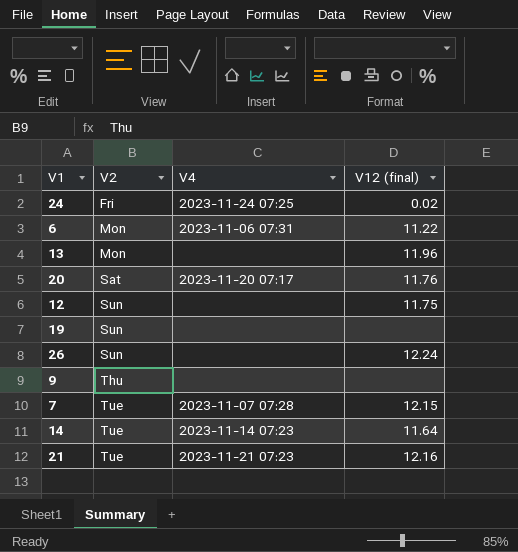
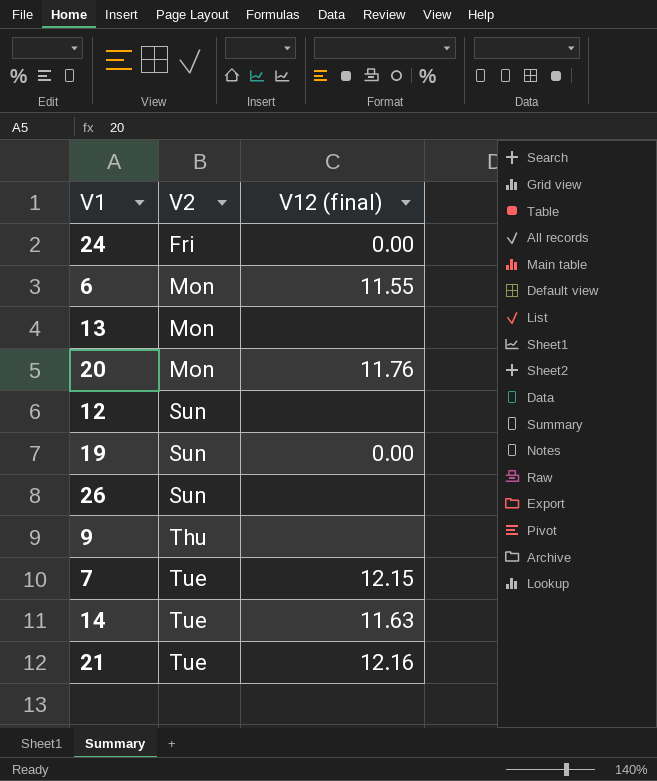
column V4 | position: 3 -> none
24 | V12 (final): 0.02 -> 0.00
6 | V12 (final): 11.22 -> 11.55
13 | V12 (final): 11.96 -> none
20 | V2: Sat -> Mon
12 | V12 (final): 11.75 -> none
19 | V12 (final): none -> 0.00
26 | V12 (final): 12.24 -> none
14 | V12 (final): 11.64 -> 11.63

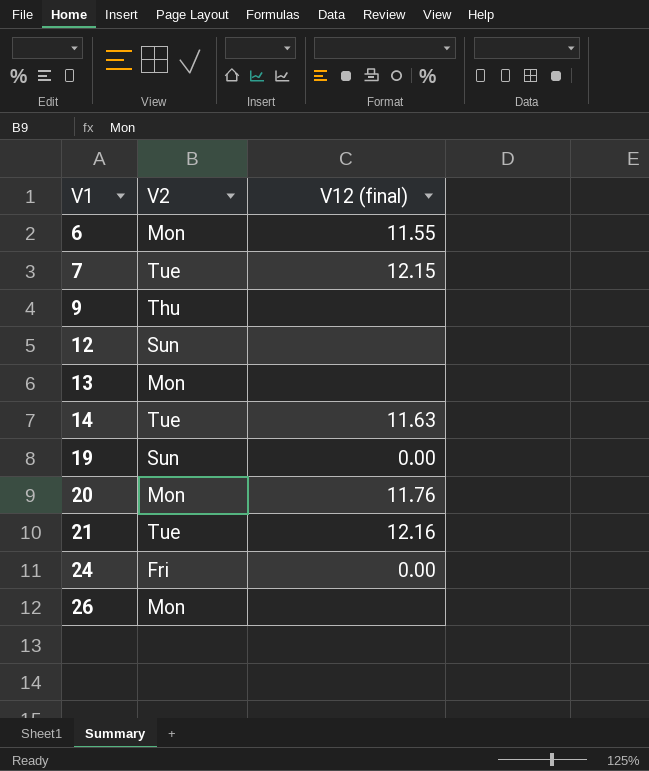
row order: V2 ascending -> V1 ascending
26 | V2: Sun -> Mon

